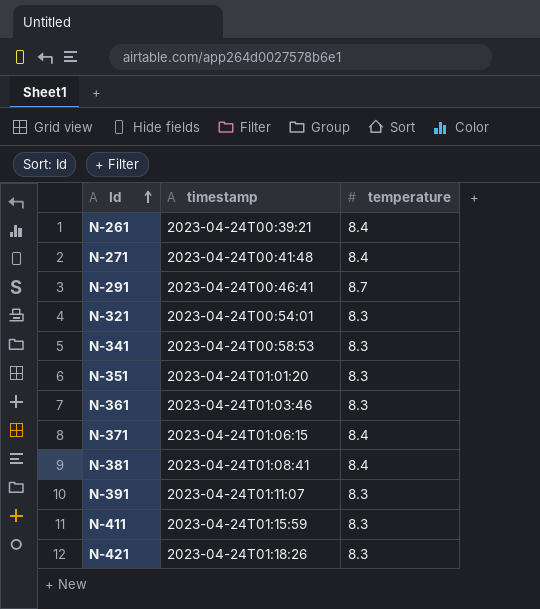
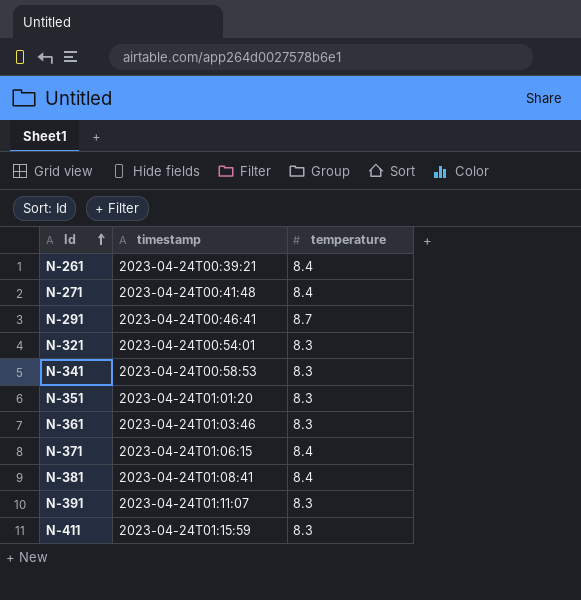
row N-421: 2023-04-24T01:18:26 | 8.3 -> none

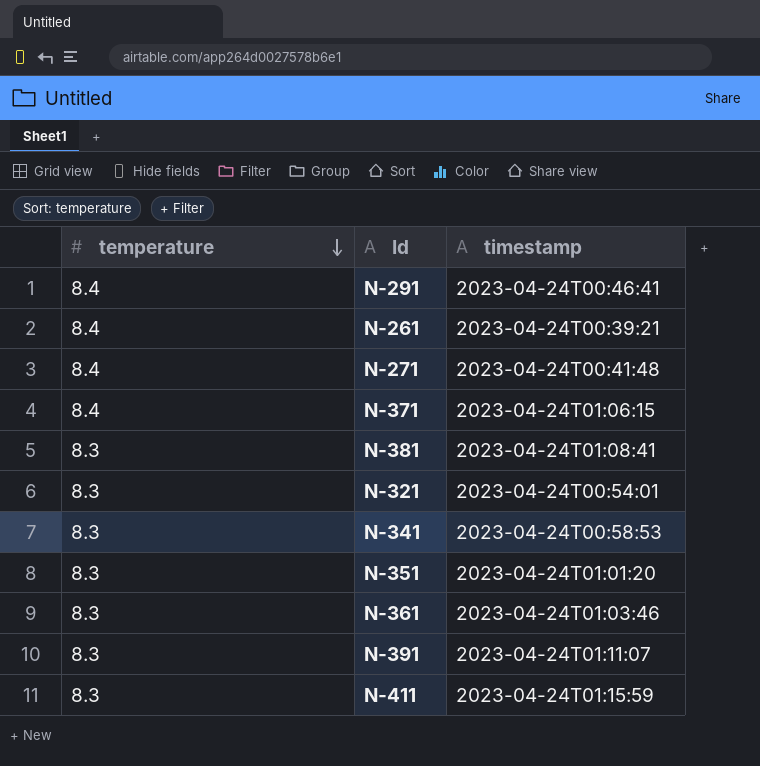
row order: Id ascending -> temperature descending
column temperature | position: 3 -> 1
N-291 | temperature: 8.7 -> 8.4
N-381 | temperature: 8.4 -> 8.3

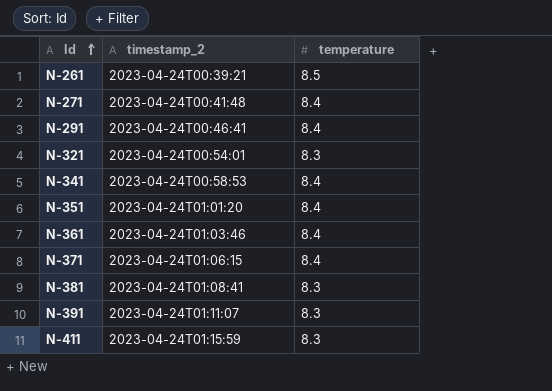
row order: temperature descending -> Id ascending
column name: timestamp -> timestamp_2
column temperature | position: 1 -> 3
N-261 | temperature: 8.4 -> 8.5
N-341 | temperature: 8.3 -> 8.4
N-351 | temperature: 8.3 -> 8.4
N-361 | temperature: 8.3 -> 8.4

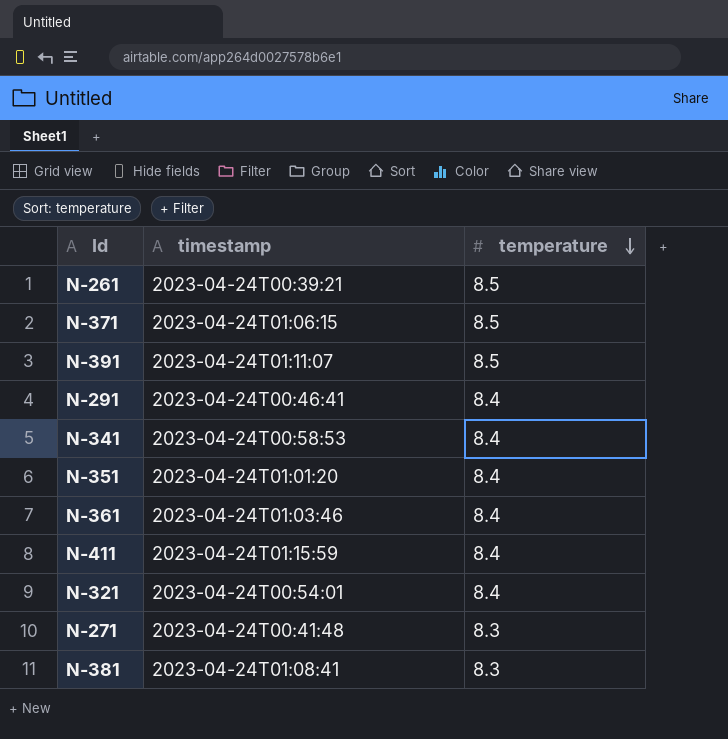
row order: Id ascending -> temperature descending
column name: timestamp_2 -> timestamp
N-371 | temperature: 8.4 -> 8.5
N-391 | temperature: 8.3 -> 8.5
N-411 | temperature: 8.3 -> 8.4
N-321 | temperature: 8.3 -> 8.4
N-271 | temperature: 8.4 -> 8.3

